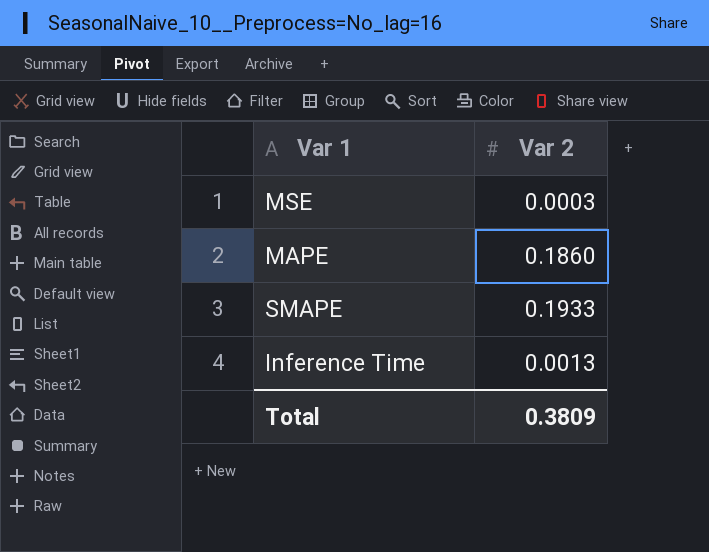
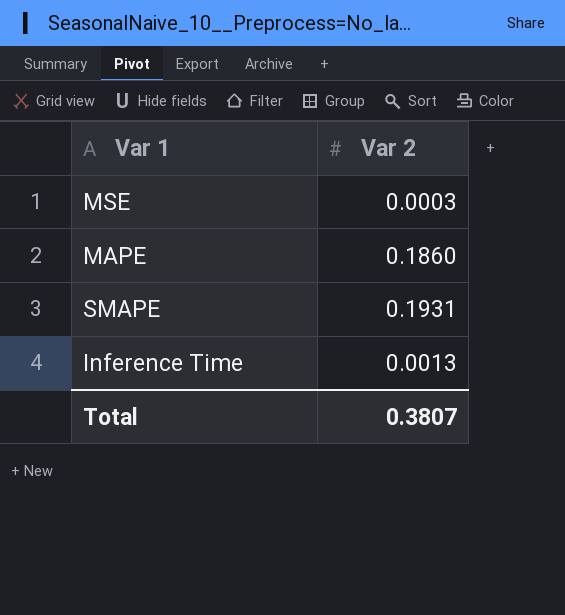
SMAPE | Var 2: 0.1933 -> 0.1931
Total | Var 2: 0.3809 -> 0.3807

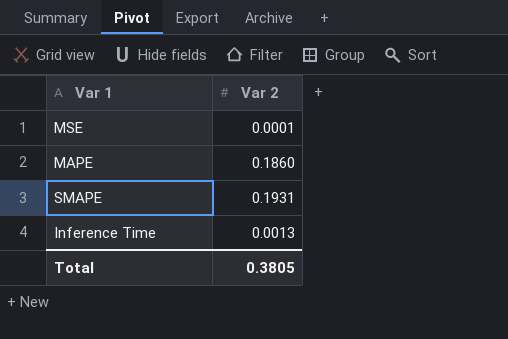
MSE | Var 2: 0.0003 -> 0.0001
Total | Var 2: 0.3807 -> 0.3805

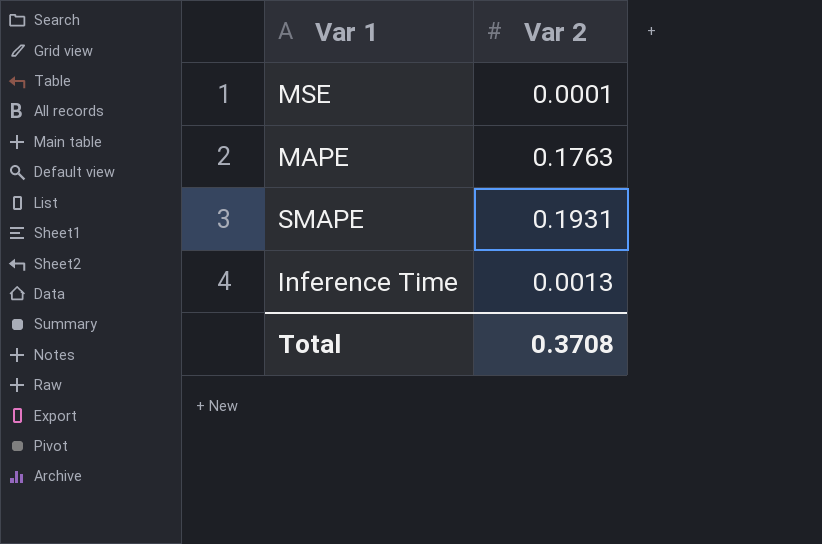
MAPE | Var 2: 0.1860 -> 0.1763
Total | Var 2: 0.3805 -> 0.3708

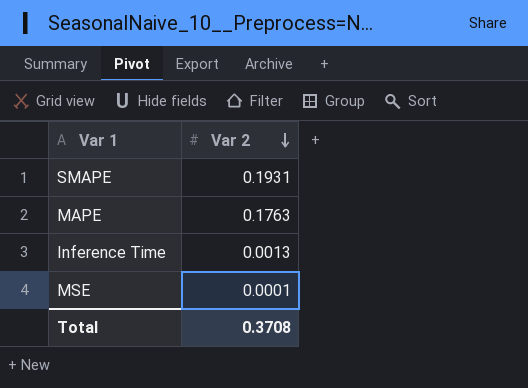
row order: none -> Var 2 descending

